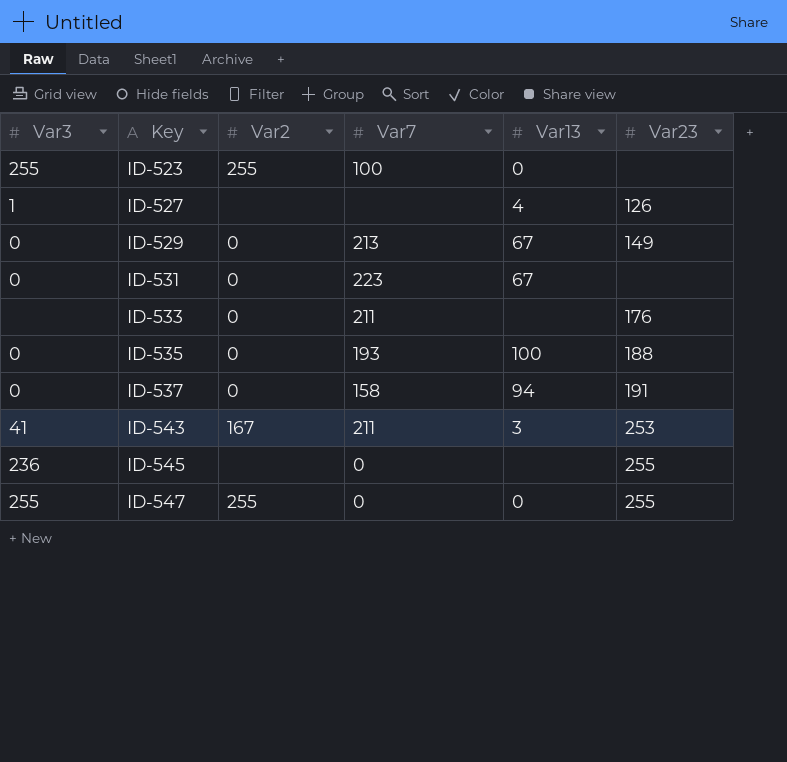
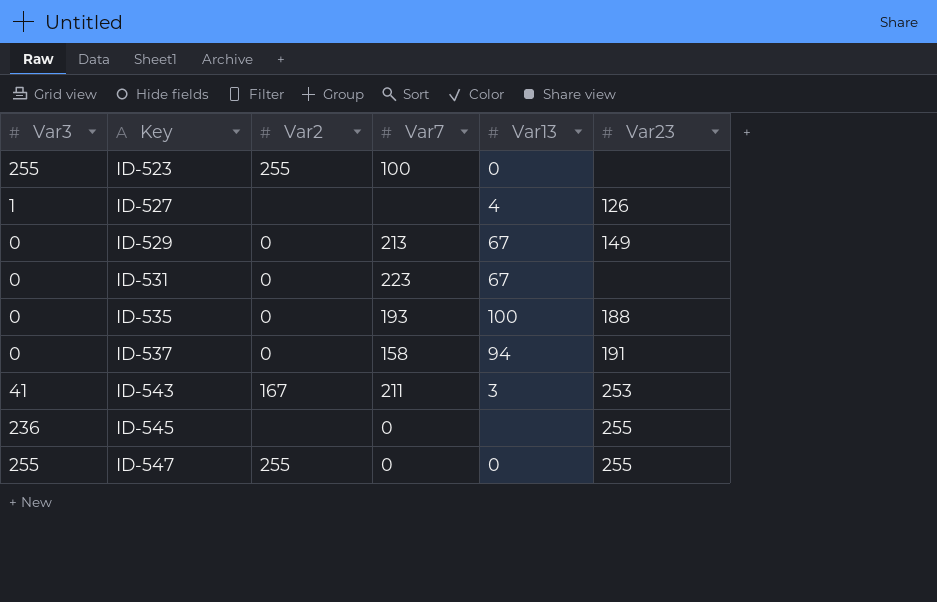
row ID-533: none | 0 | 211 | none | 176 -> none

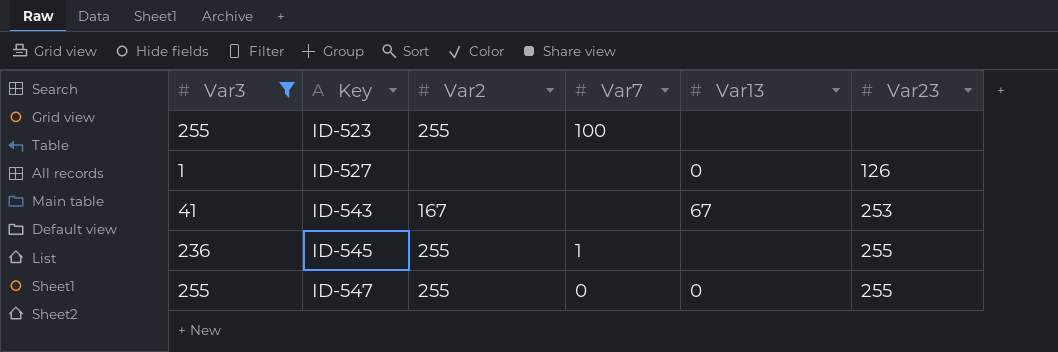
filter: none -> Var3 != 0
ID-523 | Var13: 0 -> none
ID-527 | Var13: 4 -> 0
ID-543 | Var7: 211 -> none
ID-543 | Var13: 3 -> 67
ID-545 | Var2: none -> 255
ID-545 | Var7: 0 -> 1

